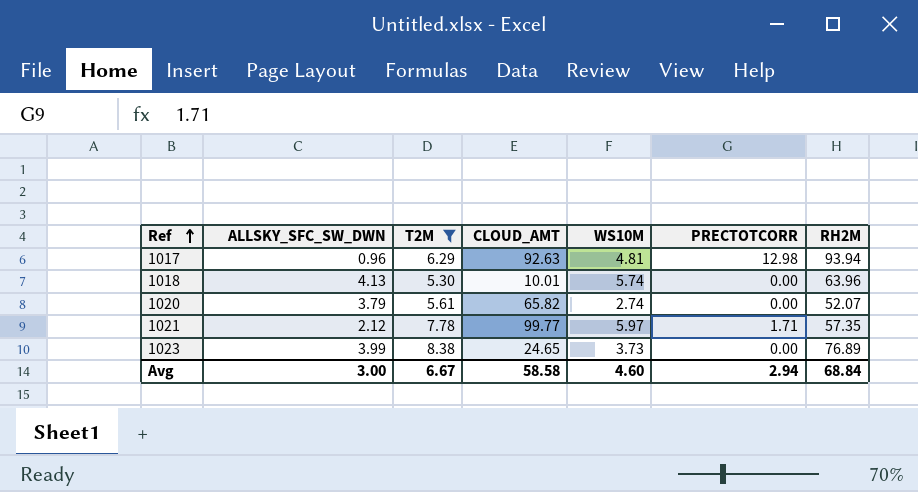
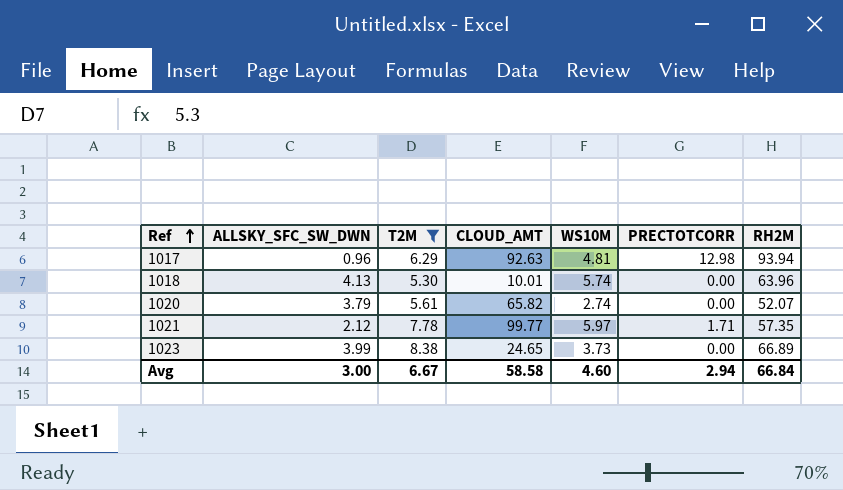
1023 | RH2M: 76.89 -> 66.89
Avg | RH2M: 68.84 -> 66.84

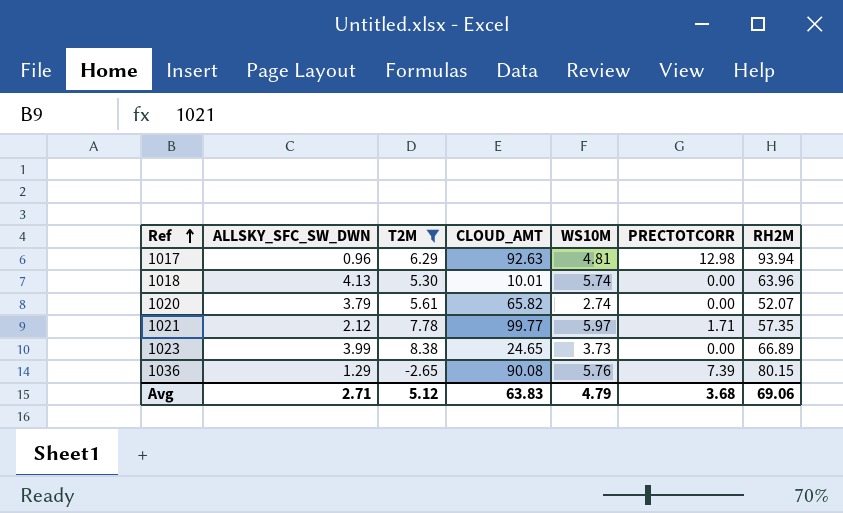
row 1036: none -> 1.29 | -2.65 | 90.08 | 5.76 | 7.39 | 80.15
Avg | ALLSKY_SFC_SW_DWN: 3.00 -> 2.71
Avg | T2M: 6.67 -> 5.12
Avg | CLOUD_AMT: 58.58 -> 63.83
Avg | WS10M: 4.60 -> 4.79
Avg | PRECTOTCORR: 2.94 -> 3.68
Avg | RH2M: 66.84 -> 69.06

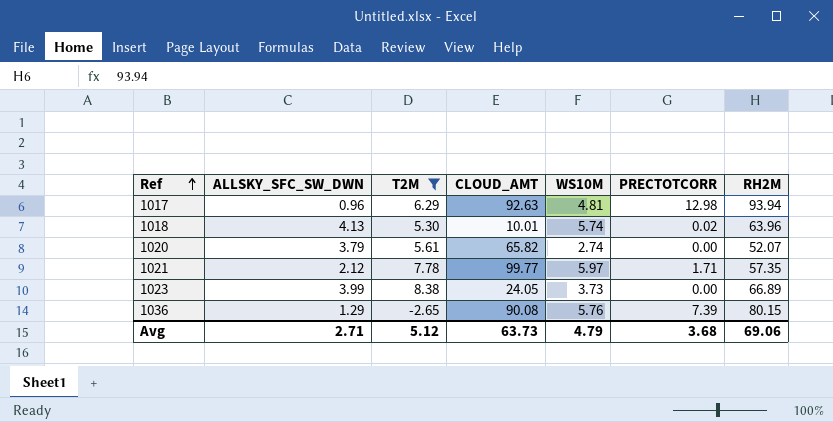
1018 | PRECTOTCORR: 0.00 -> 0.02
1023 | CLOUD_AMT: 24.65 -> 24.05
Avg | CLOUD_AMT: 63.83 -> 63.73

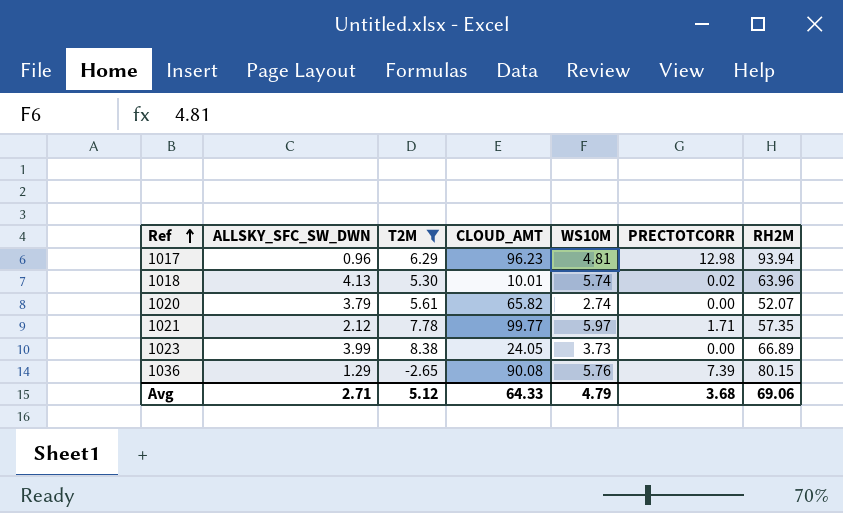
1017 | CLOUD_AMT: 92.63 -> 96.23
Avg | CLOUD_AMT: 63.73 -> 64.33

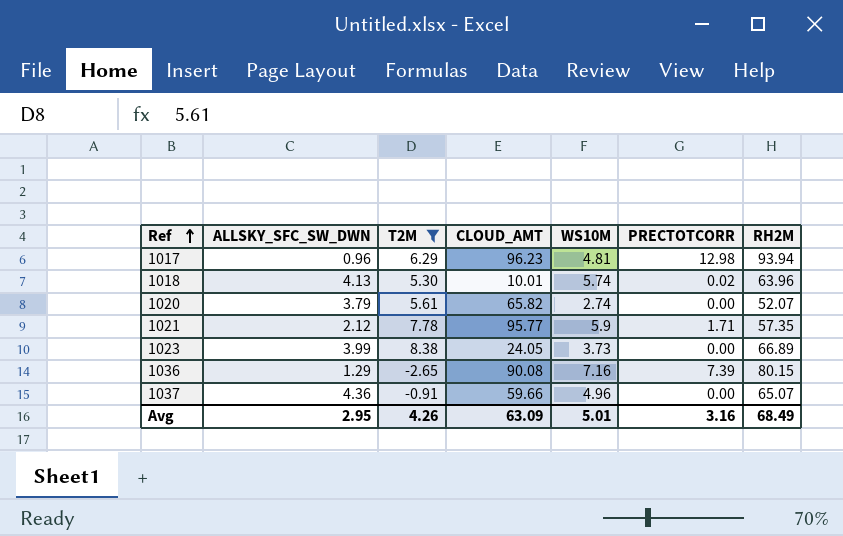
1021 | CLOUD_AMT: 99.77 -> 95.77
1021 | WS10M: 5.97 -> 5.9
1036 | WS10M: 5.76 -> 7.16
row 1037: none -> 4.36 | -0.91 | 59.66 | 4.96 | 0.00 | 65.07
Avg | ALLSKY_SFC_SW_DWN: 2.71 -> 2.95
Avg | T2M: 5.12 -> 4.26
Avg | CLOUD_AMT: 64.33 -> 63.09
Avg | WS10M: 4.79 -> 5.01
Avg | PRECTOTCORR: 3.68 -> 3.16
Avg | RH2M: 69.06 -> 68.49

